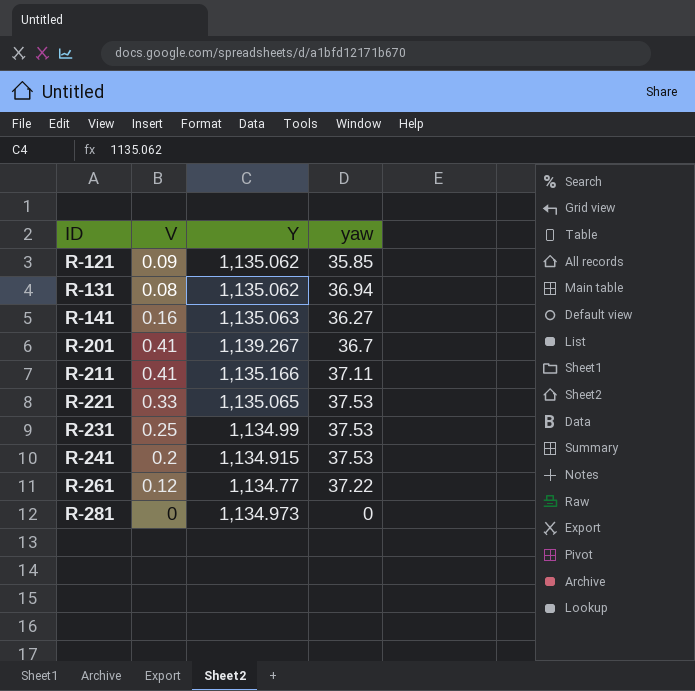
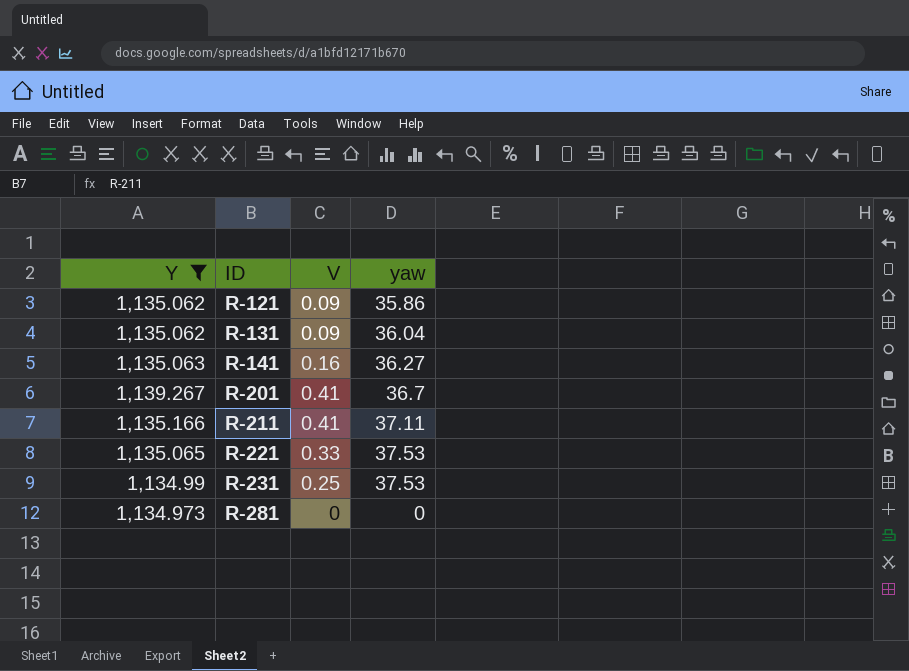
filter: none -> Y >= 1,134.973
column Y | position: 3 -> 1
R-121 | yaw: 35.85 -> 35.86
R-131 | V: 0.08 -> 0.09
R-131 | yaw: 36.94 -> 36.04

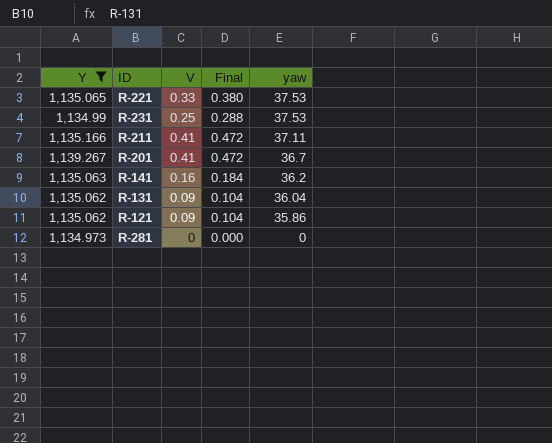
row order: ID ascending -> yaw descending
column Final | formula: none -> [V] * 1.15
R-141 | yaw: 36.27 -> 36.2

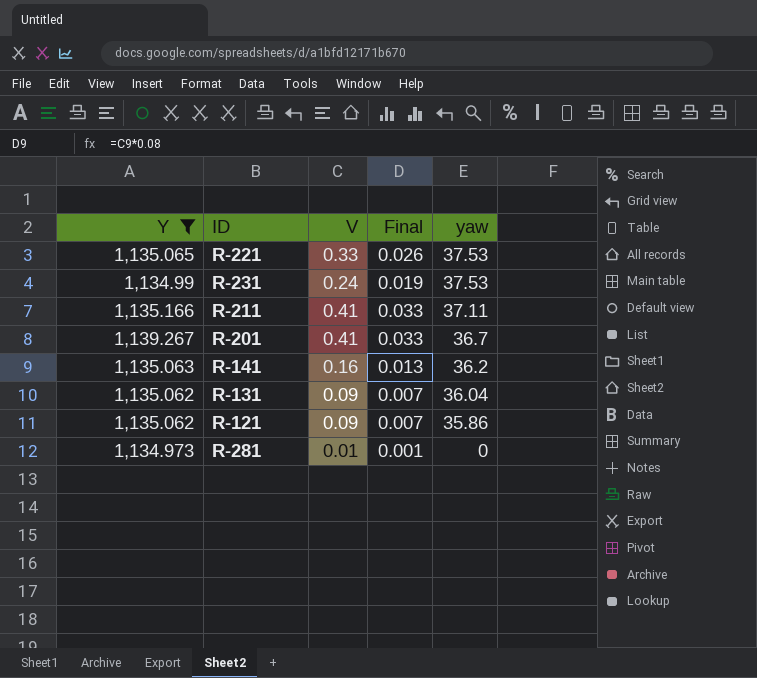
column Final | formula: [V] * 1.15 -> [V] * 0.08
R-231 | V: 0.25 -> 0.24
R-281 | V: 0 -> 0.01

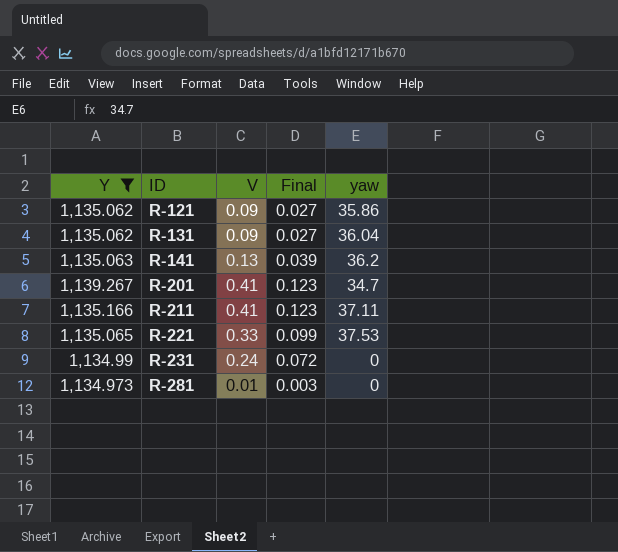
row order: yaw descending -> ID ascending
column Final | formula: [V] * 0.08 -> [V] * 0.3
R-141 | V: 0.16 -> 0.13
R-201 | yaw: 36.7 -> 34.7
R-231 | yaw: 37.53 -> 0

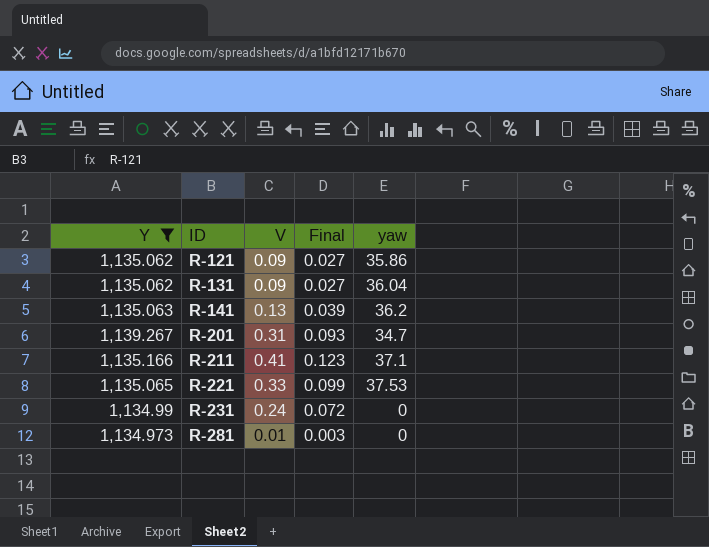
R-201 | V: 0.41 -> 0.31
R-201 | Final: 0.123 -> 0.093
R-211 | yaw: 37.11 -> 37.1

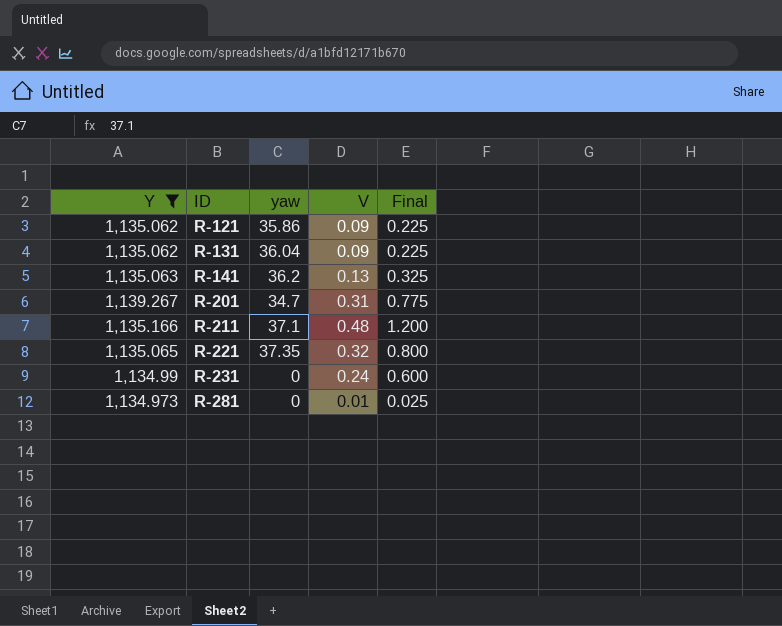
column yaw | position: 5 -> 3
column Final | formula: [V] * 0.3 -> [V] * 2.5
R-211 | V: 0.41 -> 0.48
R-221 | yaw: 37.53 -> 37.35
R-221 | V: 0.33 -> 0.32

